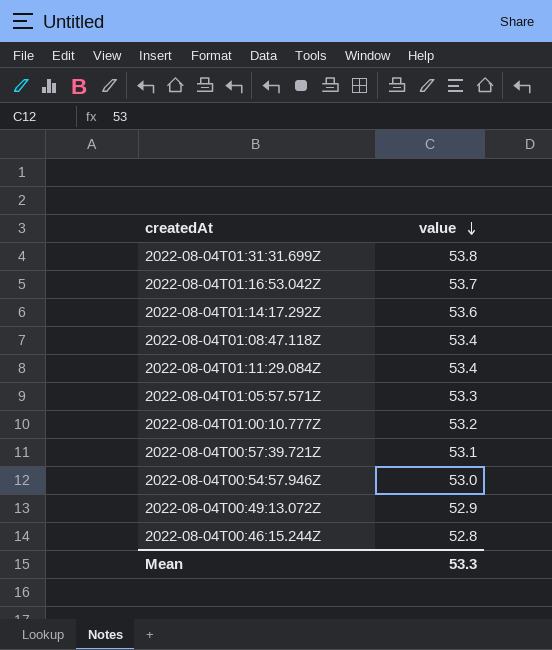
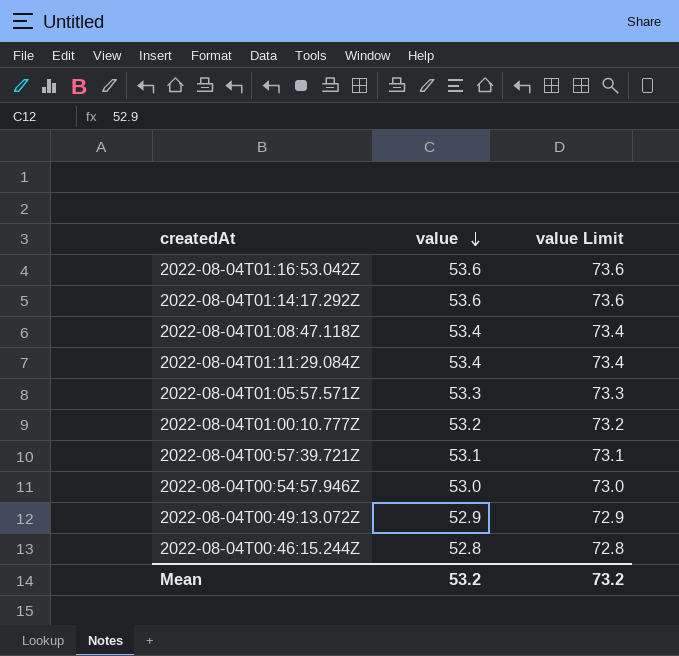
column value Limit | formula: none -> [value] + 20
row 2022-08-04T01:31:31.699Z: 53.8 -> none
2022-08-04T01:16:53.042Z | value: 53.7 -> 53.6
Mean | value: 53.3 -> 53.2

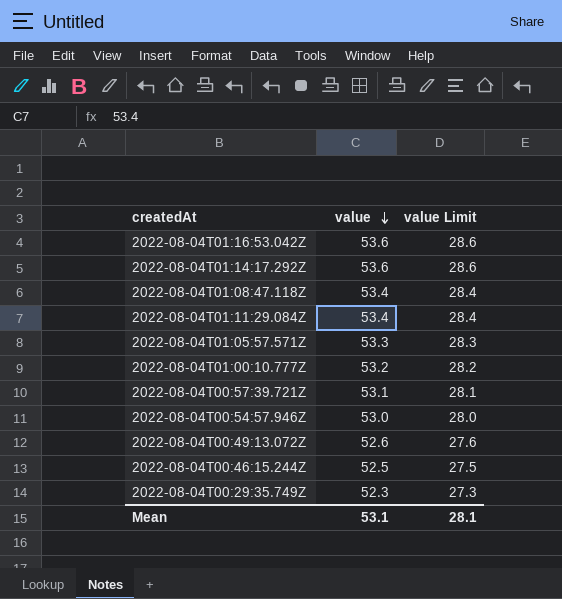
column value Limit | formula: [value] + 20 -> [value] - 25
2022-08-04T00:49:13.072Z | value: 52.9 -> 52.6
2022-08-04T00:46:15.244Z | value: 52.8 -> 52.5
row 2022-08-04T00:29:35.749Z: none -> 52.3 | 27.3
Mean | value: 53.2 -> 53.1
Mean | value Limit: 73.2 -> 28.1

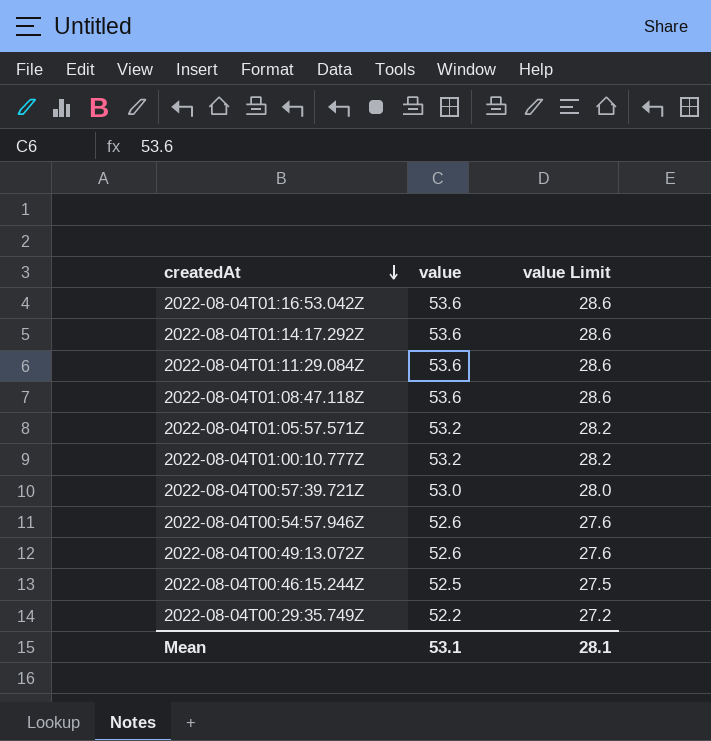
row order: value descending -> createdAt descending
2022-08-04T01:11:29.084Z | value: 53.4 -> 53.6
2022-08-04T01:11:29.084Z | value Limit: 28.4 -> 28.6
2022-08-04T01:08:47.118Z | value: 53.4 -> 53.6
2022-08-04T01:08:47.118Z | value Limit: 28.4 -> 28.6
2022-08-04T01:05:57.571Z | value: 53.3 -> 53.2
2022-08-04T01:05:57.571Z | value Limit: 28.3 -> 28.2
2022-08-04T00:57:39.721Z | value: 53.1 -> 53.0
2022-08-04T00:57:39.721Z | value Limit: 28.1 -> 28.0
2022-08-04T00:54:57.946Z | value: 53.0 -> 52.6
2022-08-04T00:54:57.946Z | value Limit: 28.0 -> 27.6
2022-08-04T00:29:35.749Z | value: 52.3 -> 52.2
2022-08-04T00:29:35.749Z | value Limit: 27.3 -> 27.2

